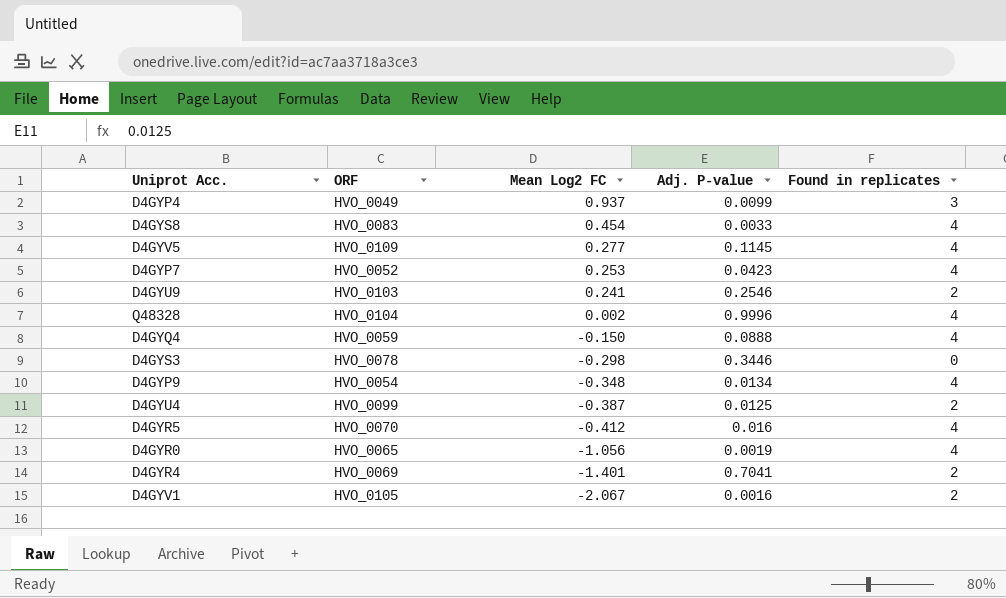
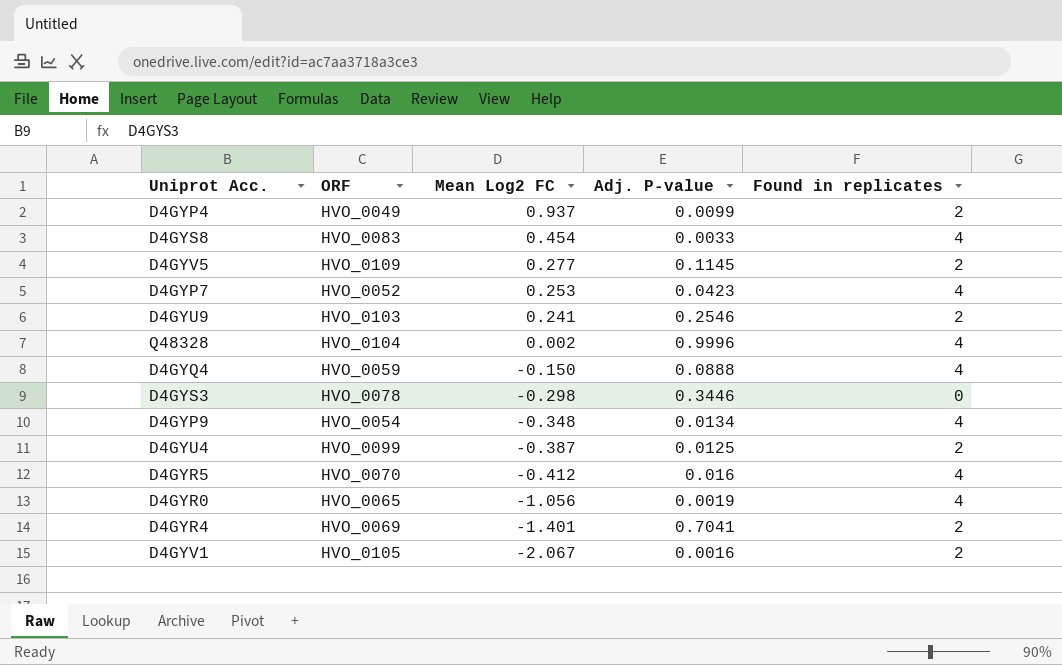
D4GYP4 | Found in replicates: 3 -> 2
D4GYV5 | Found in replicates: 4 -> 2

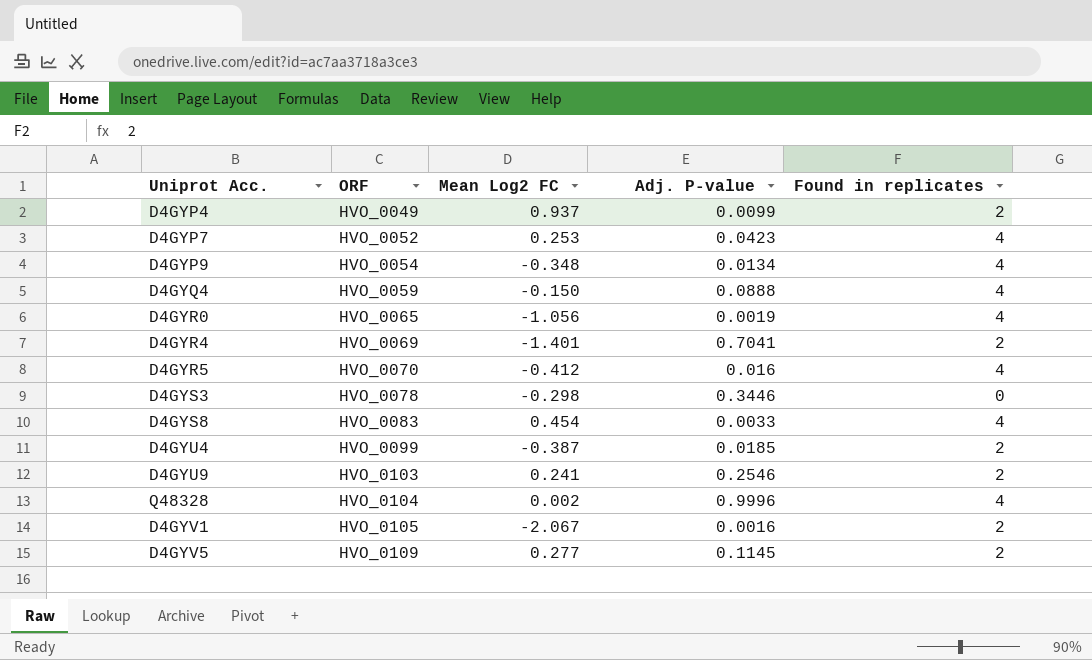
row order: Mean Log2 FC descending -> ORF ascending
D4GYU4 | Adj. P-value: 0.0125 -> 0.0185

